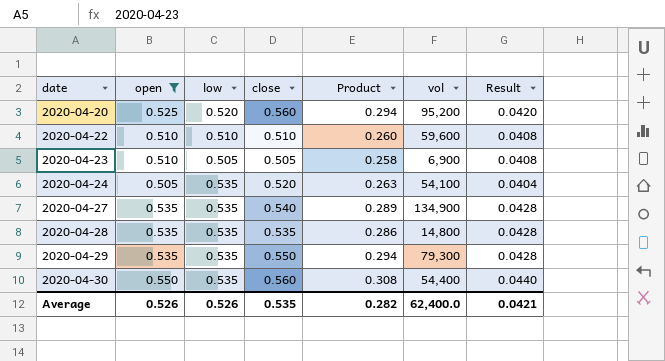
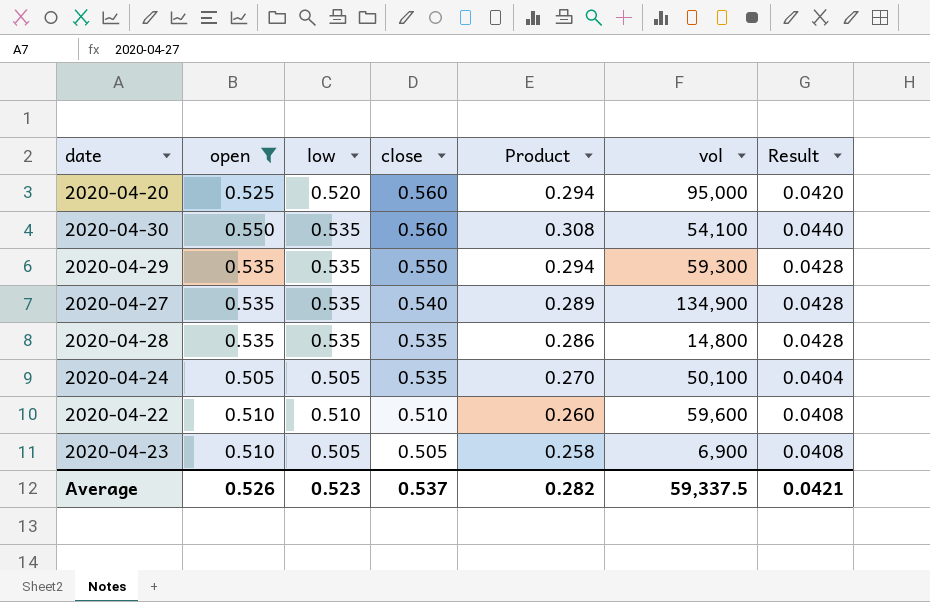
row order: date ascending -> close descending
2020-04-20 | vol: 95,200 -> 95,000
2020-04-30 | vol: 54,400 -> 54,100
2020-04-29 | vol: 79,300 -> 59,300
2020-04-24 | low: 0.535 -> 0.505
2020-04-24 | close: 0.520 -> 0.535
2020-04-24 | Product: 0.263 -> 0.270
2020-04-24 | vol: 54,100 -> 50,100
Average | low: 0.526 -> 0.523
Average | close: 0.535 -> 0.537
Average | vol: 62,400.0 -> 59,337.5

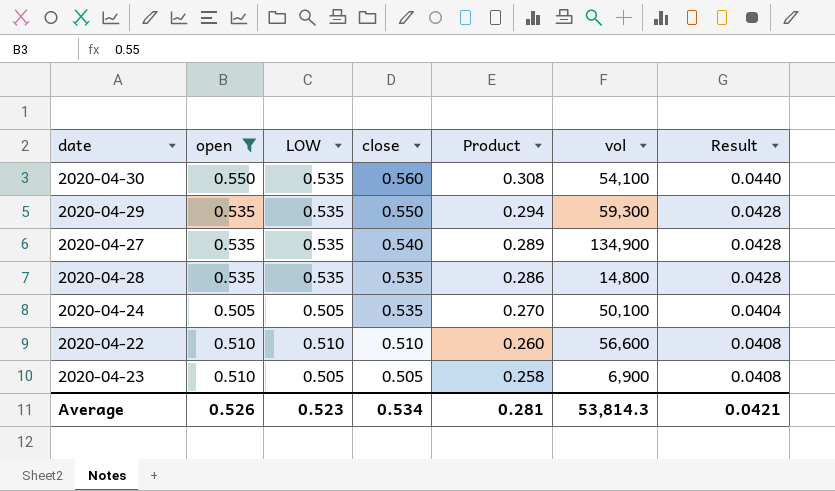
column name: low -> LOW
row 2020-04-20: 0.525 | 0.520 | 0.560 | 0.294 | 95,000 | 0.0420 -> none
2020-04-22 | vol: 59,600 -> 56,600
Average | close: 0.537 -> 0.534
Average | Product: 0.282 -> 0.281
Average | vol: 59,337.5 -> 53,814.3

